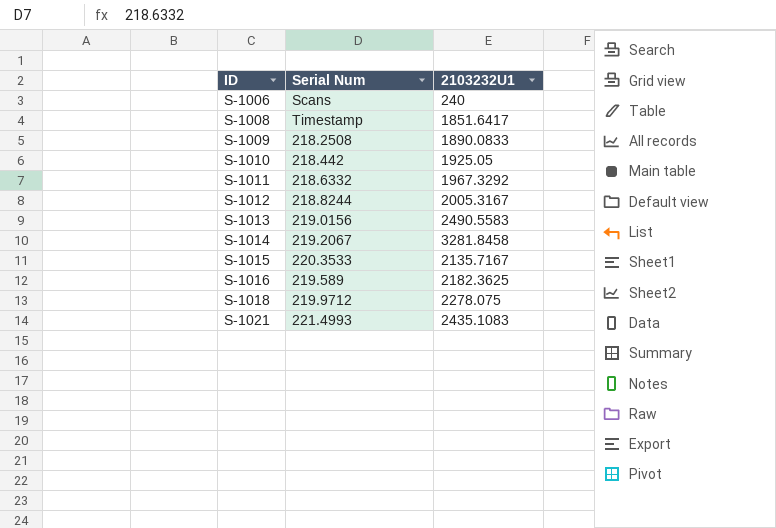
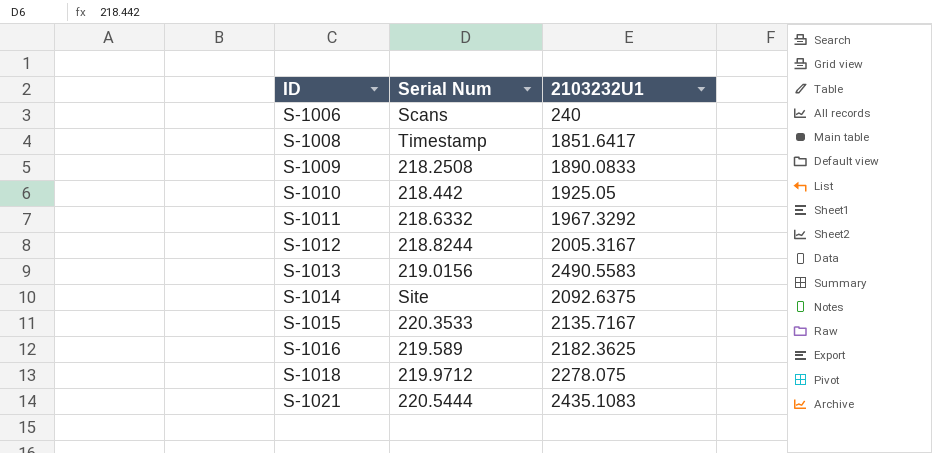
S-1014 | Serial Num: 219.2067 -> Site
S-1014 | 2103232U1: 3281.8458 -> 2092.6375
S-1021 | Serial Num: 221.4993 -> 220.5444

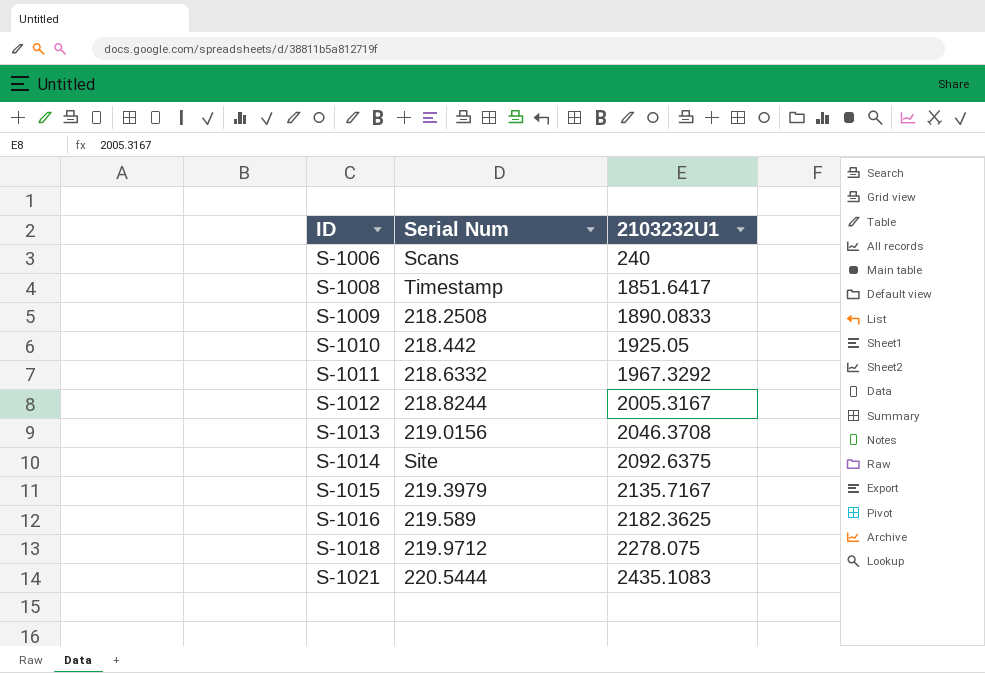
S-1013 | 2103232U1: 2490.5583 -> 2046.3708
S-1015 | Serial Num: 220.3533 -> 219.3979

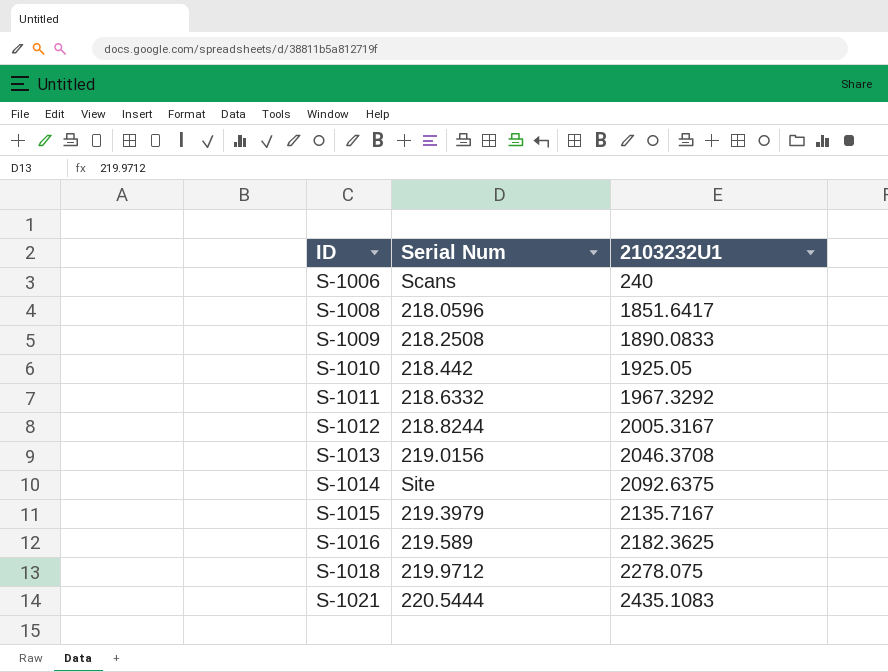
S-1008 | Serial Num: Timestamp -> 218.0596

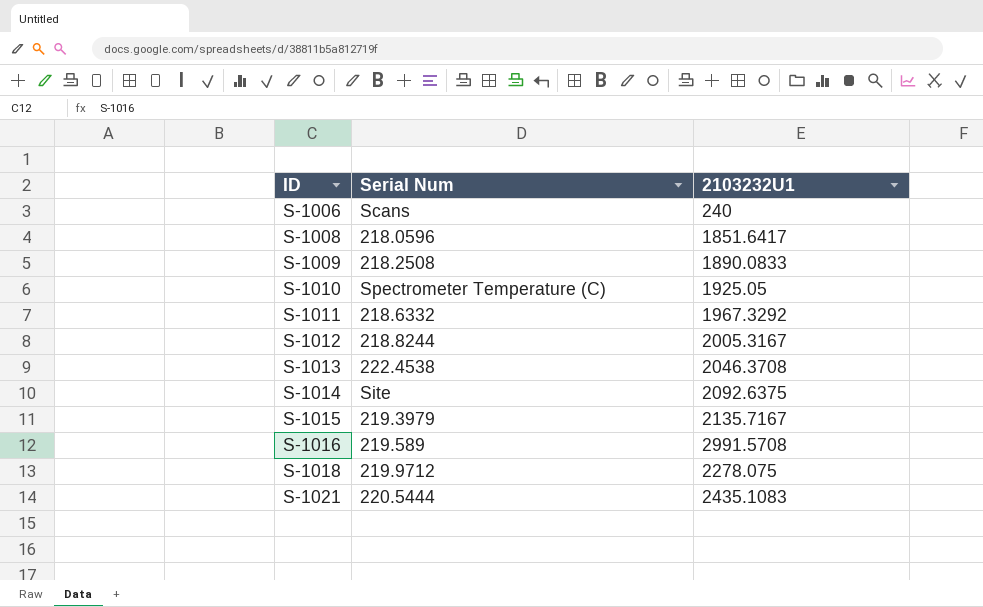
S-1010 | Serial Num: 218.442 -> Spectrometer Temperature (C)
S-1013 | Serial Num: 219.0156 -> 222.4538
S-1016 | 2103232U1: 2182.3625 -> 2991.5708

